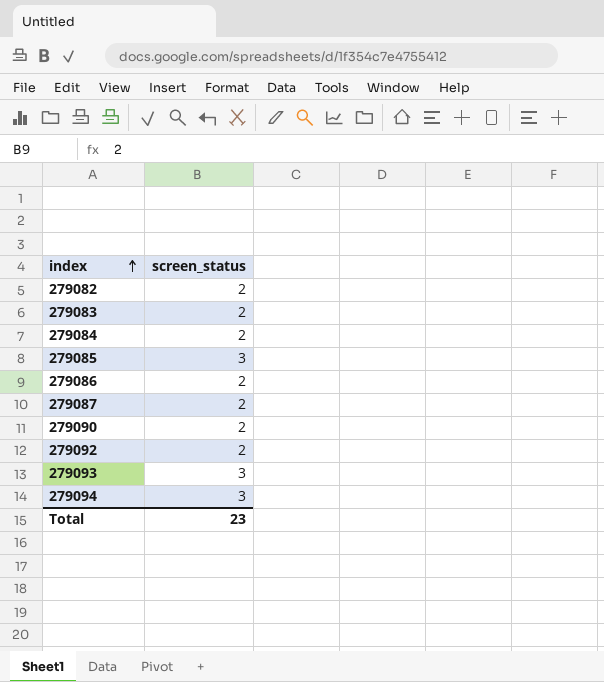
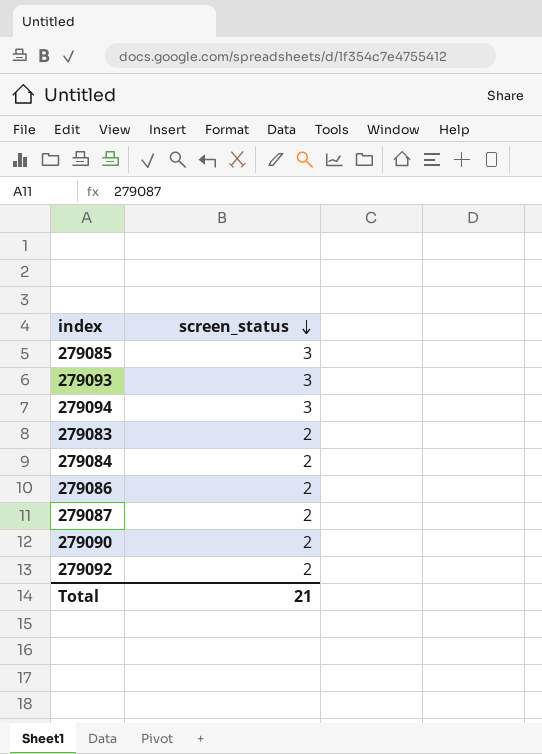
row order: index ascending -> screen_status descending
row 279082: 2 -> none
Total | screen_status: 23 -> 21

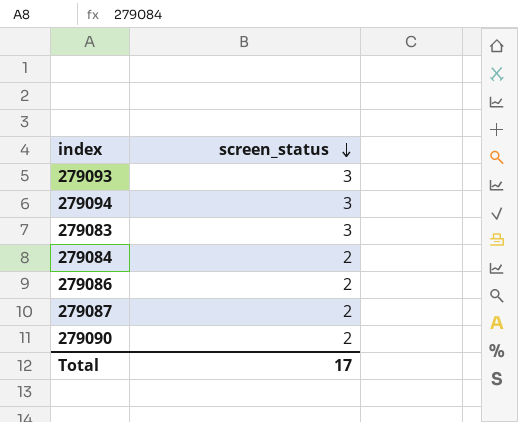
row 279085: 3 -> none
row 279092: 2 -> none
279083 | screen_status: 2 -> 3
Total | screen_status: 21 -> 17

